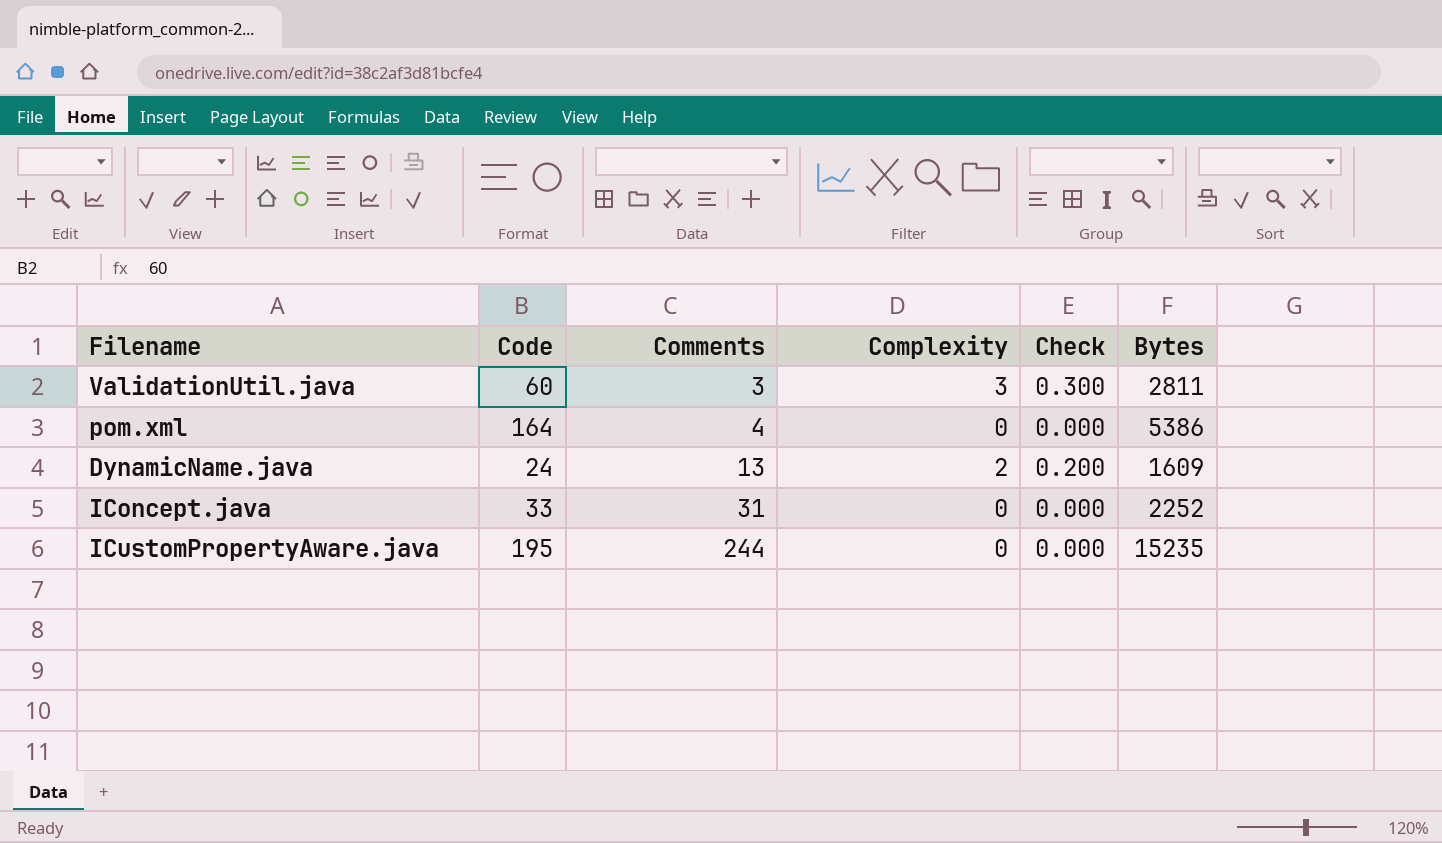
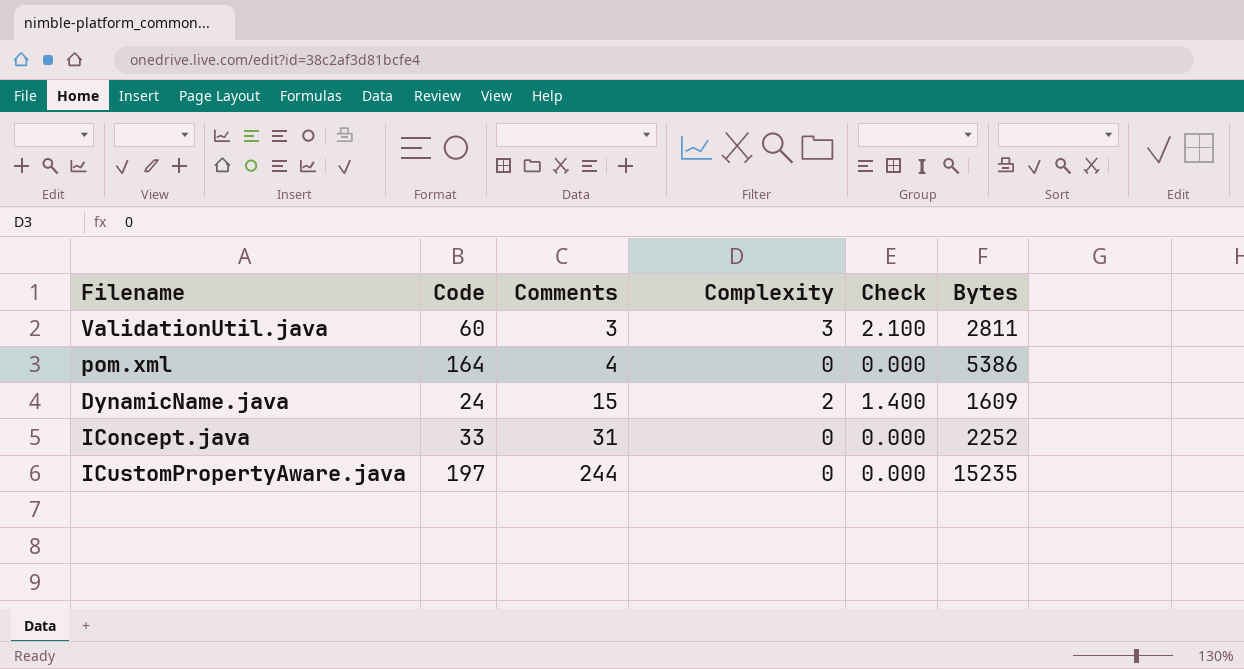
column Check | formula: [Complexity] * 0.1 -> [Complexity] * 0.7
DynamicName.java | Comments: 13 -> 15
ICustomPropertyAware.java | Code: 195 -> 197

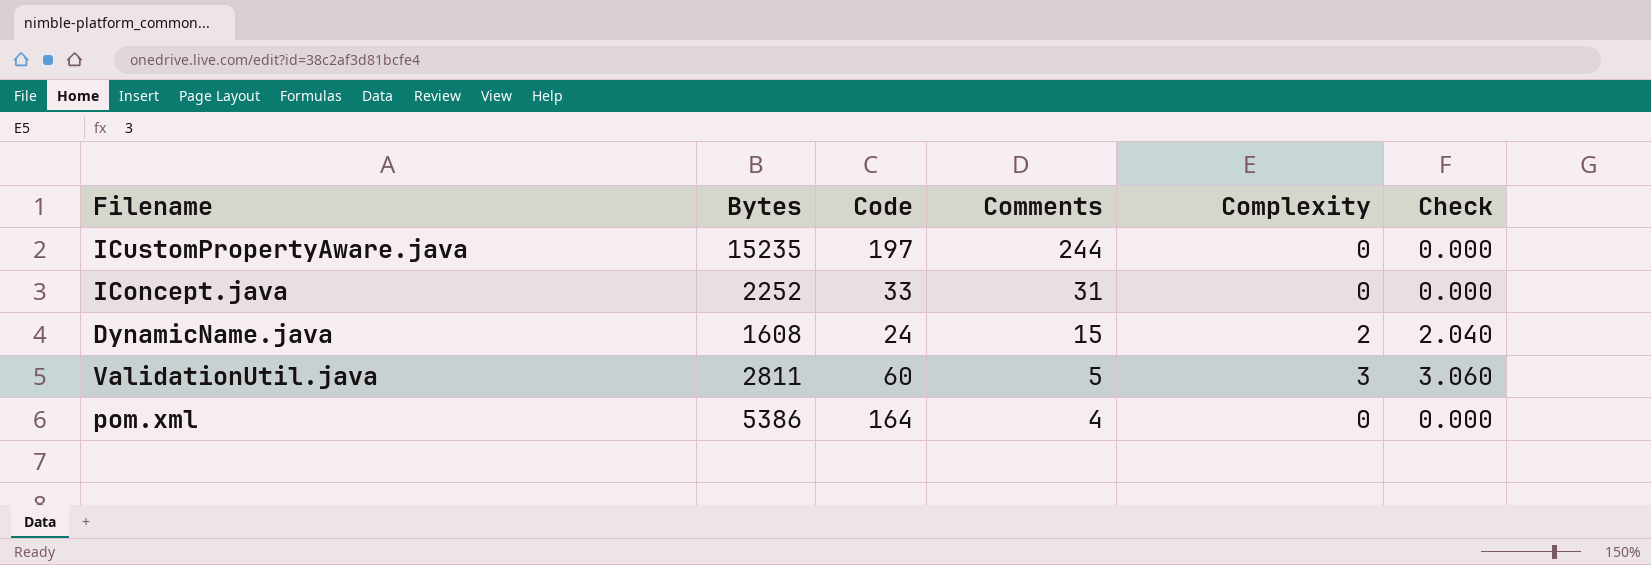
row order: Comments ascending -> Comments descending
column Bytes | position: 6 -> 2
column Check | formula: [Complexity] * 0.7 -> [Complexity] * 1.02
DynamicName.java | Bytes: 1609 -> 1608
ValidationUtil.java | Comments: 3 -> 5

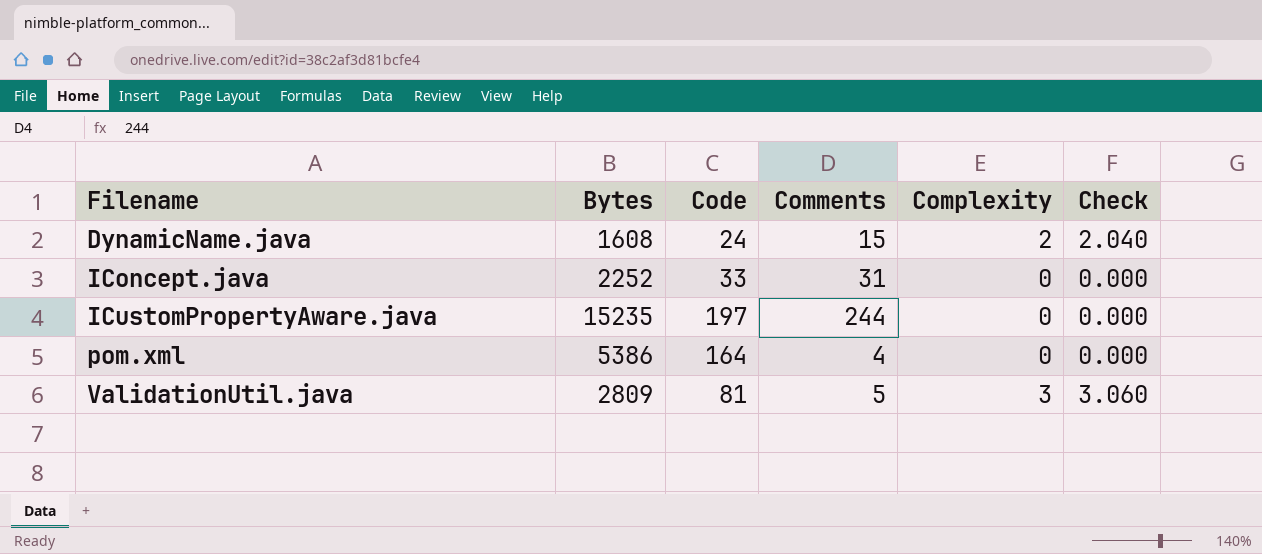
row order: Comments descending -> Filename ascending
ValidationUtil.java | Bytes: 2811 -> 2809
ValidationUtil.java | Code: 60 -> 81

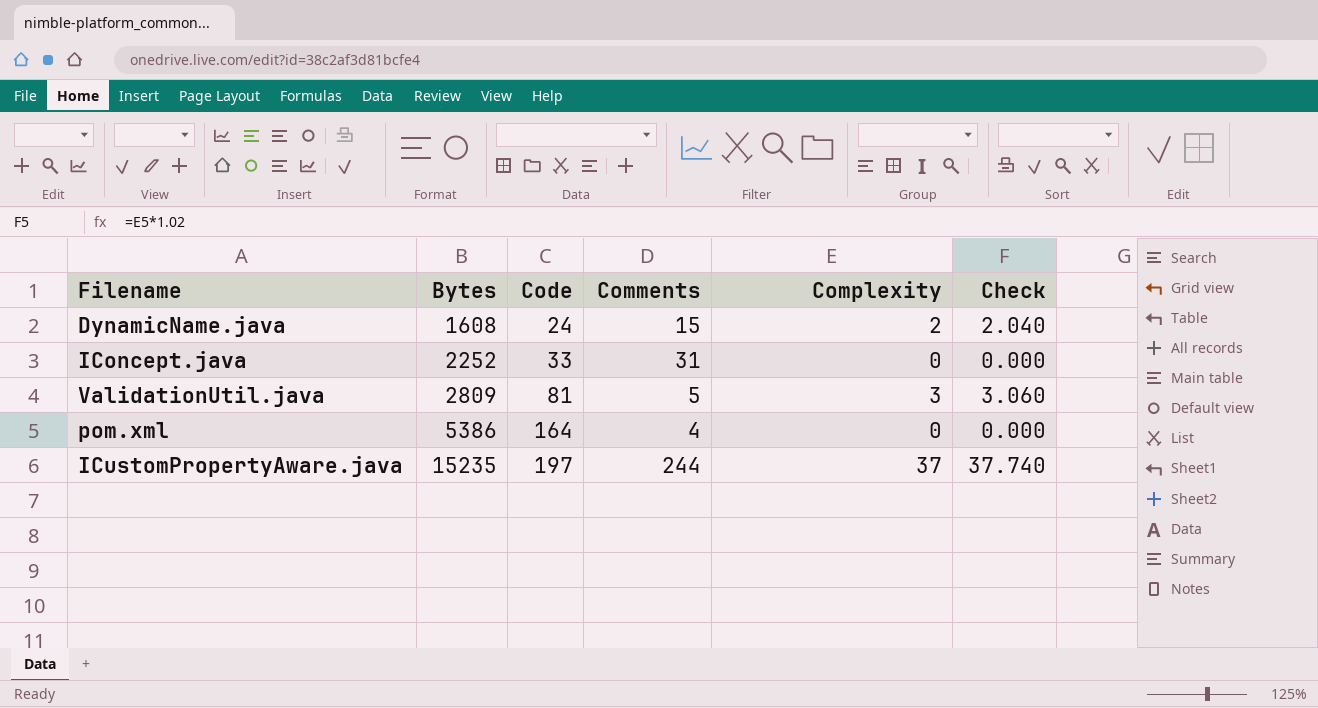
row order: Filename ascending -> Bytes ascending
ICustomPropertyAware.java | Complexity: 0 -> 37
ICustomPropertyAware.java | Check: 0.000 -> 37.740

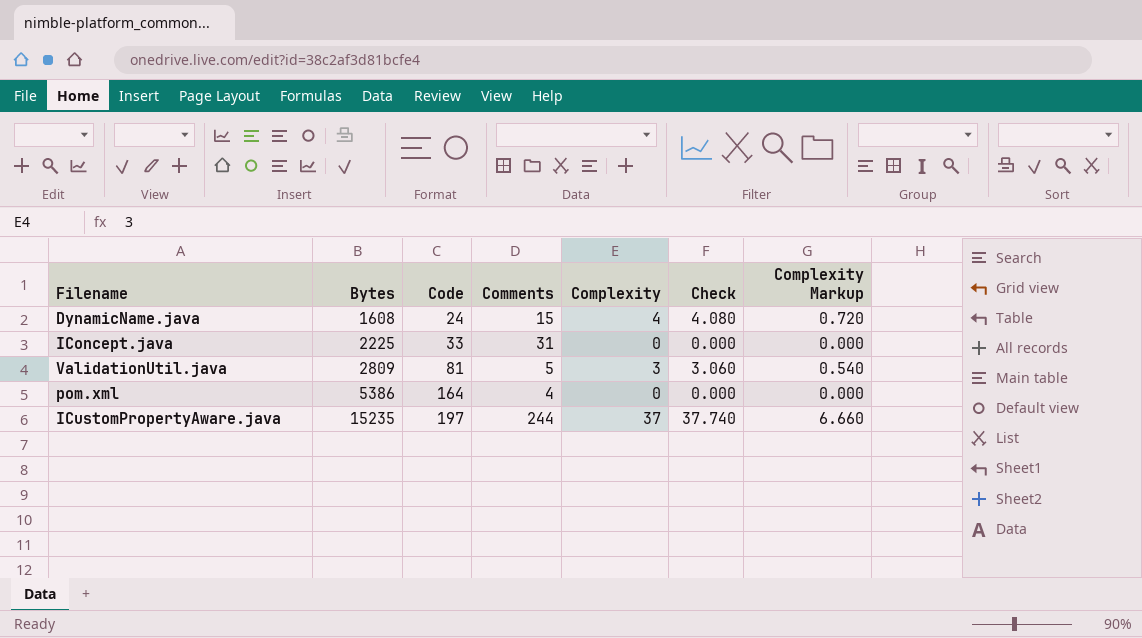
column Complexity Markup | formula: none -> [Complexity] * 0.18
DynamicName.java | Complexity: 2 -> 4
DynamicName.java | Check: 2.040 -> 4.080
IConcept.java | Bytes: 2252 -> 2225

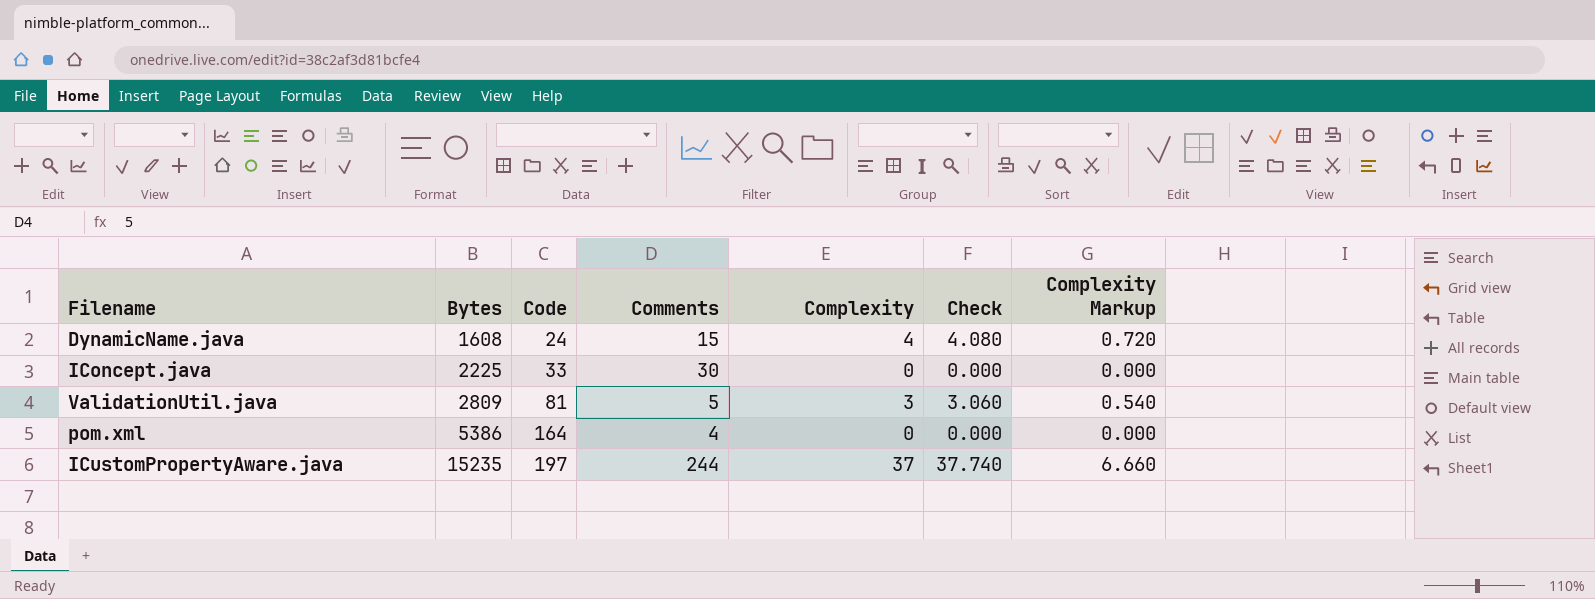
IConcept.java | Comments: 31 -> 30

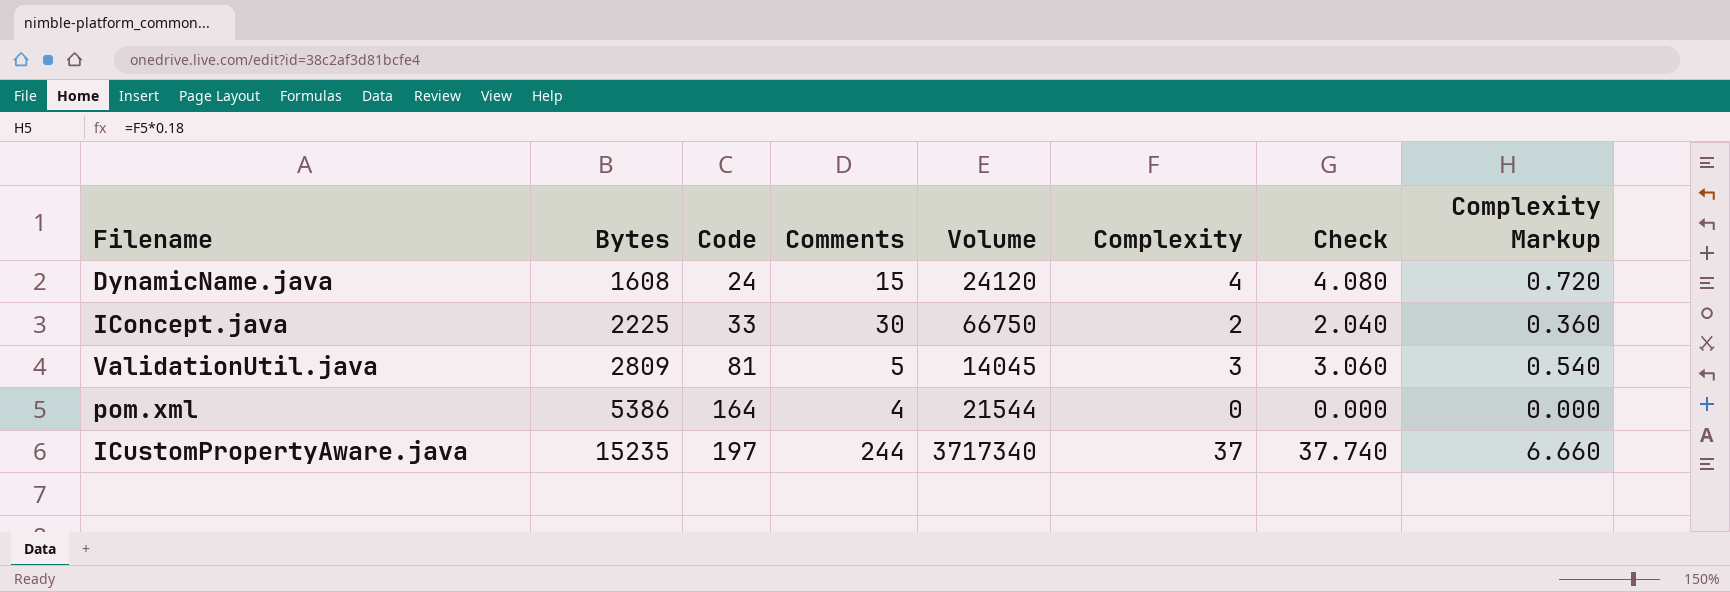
column Volume | formula: none -> [Bytes] * [Comments]
IConcept.java | Complexity: 0 -> 2
IConcept.java | Check: 0.000 -> 2.040
IConcept.java | Complexity Markup: 0.000 -> 0.360

